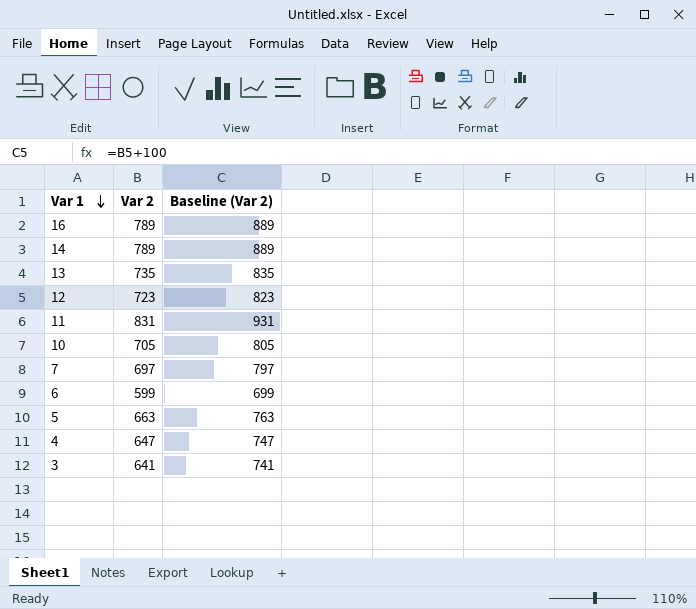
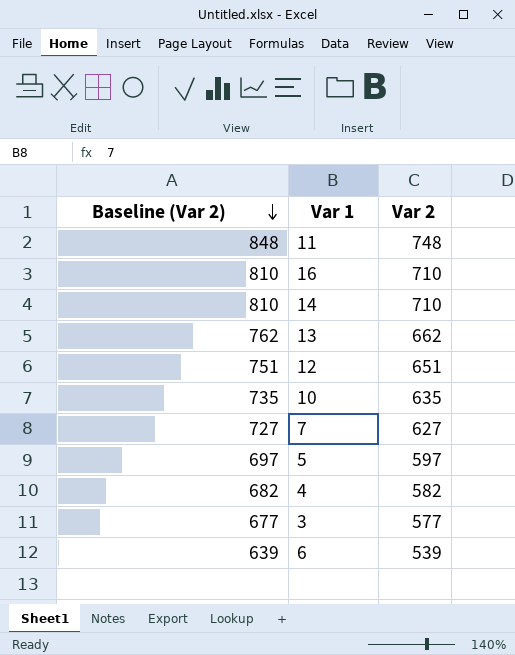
row order: Var 1 descending -> Baseline (Var 2) descending
column Baseline (Var 2) | position: 3 -> 1
11 | Baseline (Var 2): 931 -> 848
11 | Var 2: 831 -> 748
16 | Baseline (Var 2): 889 -> 810
16 | Var 2: 789 -> 710
14 | Baseline (Var 2): 889 -> 810
14 | Var 2: 789 -> 710
13 | Baseline (Var 2): 835 -> 762
13 | Var 2: 735 -> 662
12 | Baseline (Var 2): 823 -> 751
12 | Var 2: 723 -> 651
10 | Baseline (Var 2): 805 -> 735
10 | Var 2: 705 -> 635
7 | Baseline (Var 2): 797 -> 727
7 | Var 2: 697 -> 627
5 | Baseline (Var 2): 763 -> 697
5 | Var 2: 663 -> 597
4 | Baseline (Var 2): 747 -> 682
4 | Var 2: 647 -> 582
3 | Baseline (Var 2): 741 -> 677
3 | Var 2: 641 -> 577
6 | Baseline (Var 2): 699 -> 639
6 | Var 2: 599 -> 539

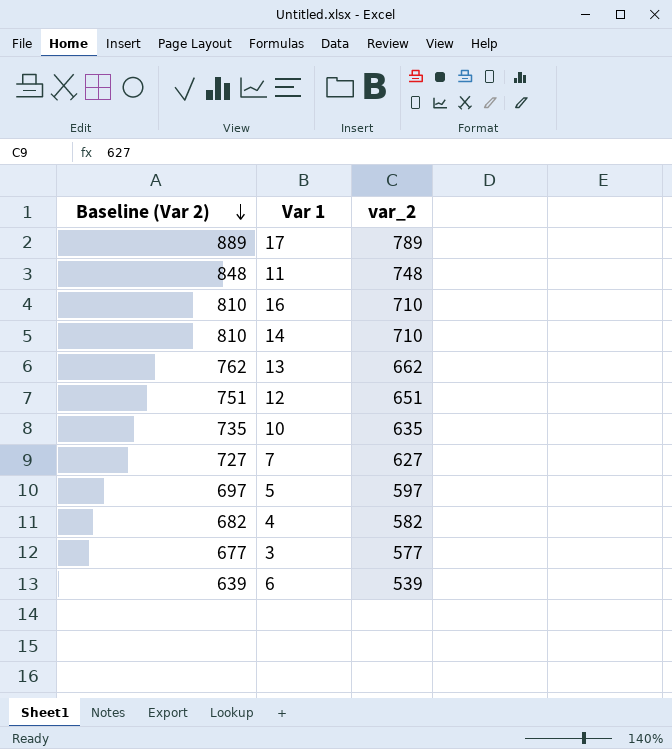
column name: Var 2 -> var_2
row 17: none -> 889 | 789

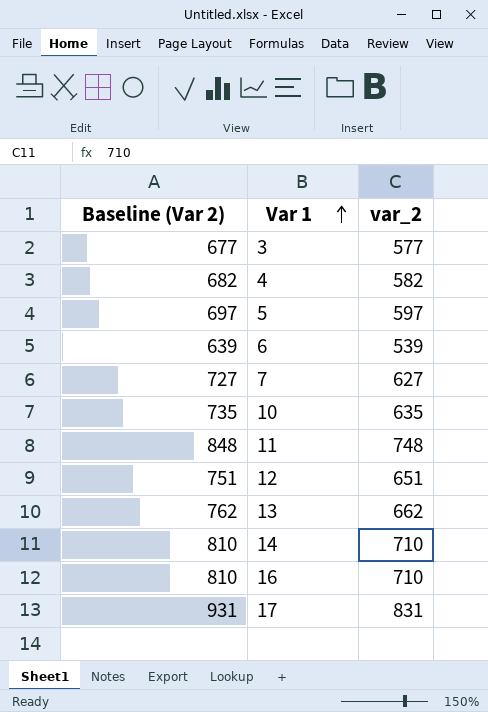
row order: Baseline (Var 2) descending -> Var 1 ascending
17 | Baseline (Var 2): 889 -> 931
17 | var_2: 789 -> 831

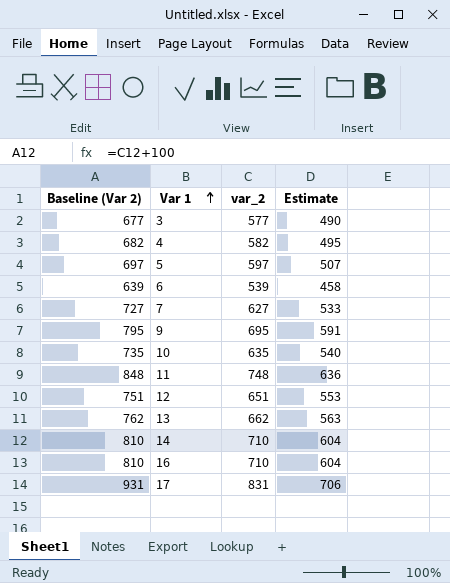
column Estimate | formula: none -> [var_2] * 0.85
row 9: none -> 795 | 695 | 591

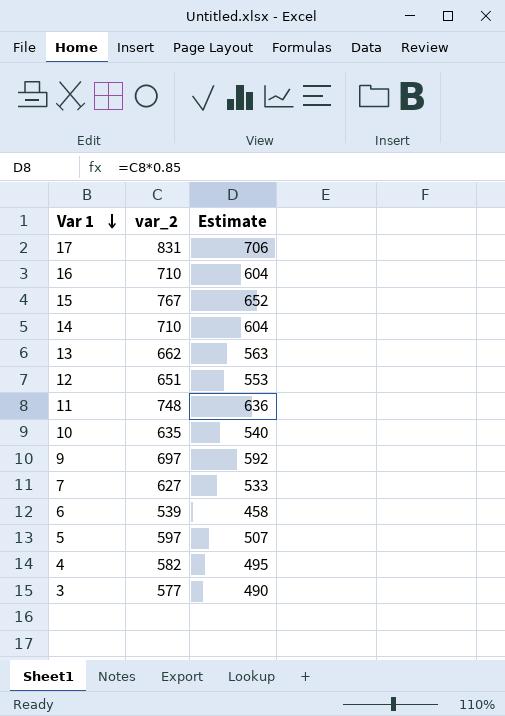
row order: Var 1 ascending -> Var 1 descending
column Baseline (Var 2) | formula: [var_2] + 100 -> none
row 15: none -> 767 | 652
9 | var_2: 695 -> 697
9 | Estimate: 591 -> 592

